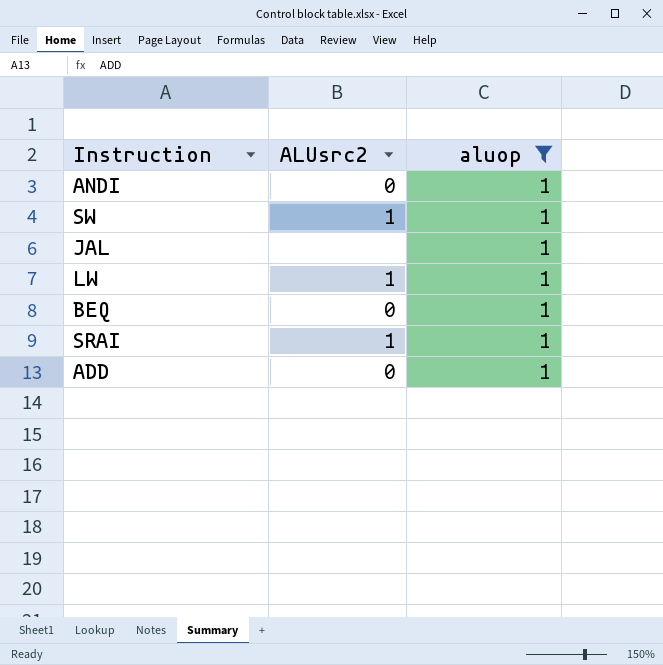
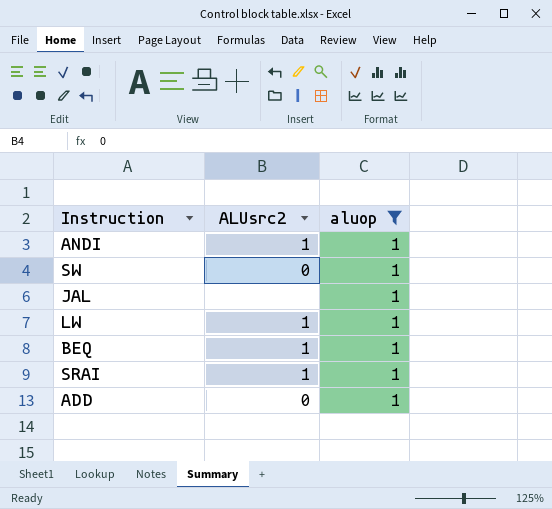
ANDI | ALUsrc2: 0 -> 1
SW | ALUsrc2: 1 -> 0
BEQ | ALUsrc2: 0 -> 1

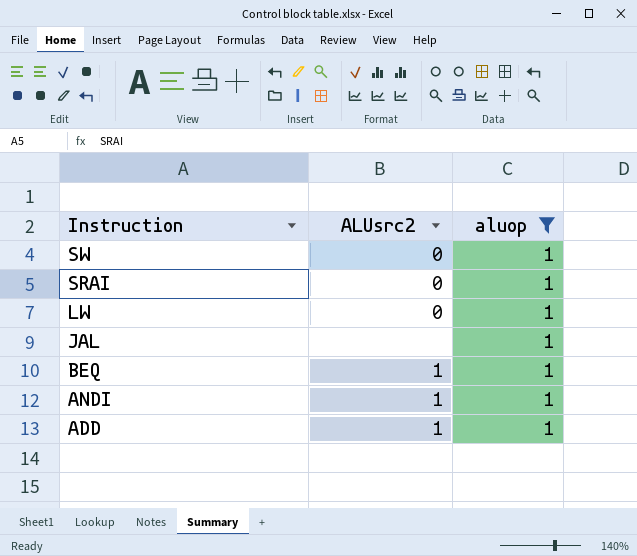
row order: none -> Instruction descending
SRAI | ALUsrc2: 1 -> 0
LW | ALUsrc2: 1 -> 0
ADD | ALUsrc2: 0 -> 1

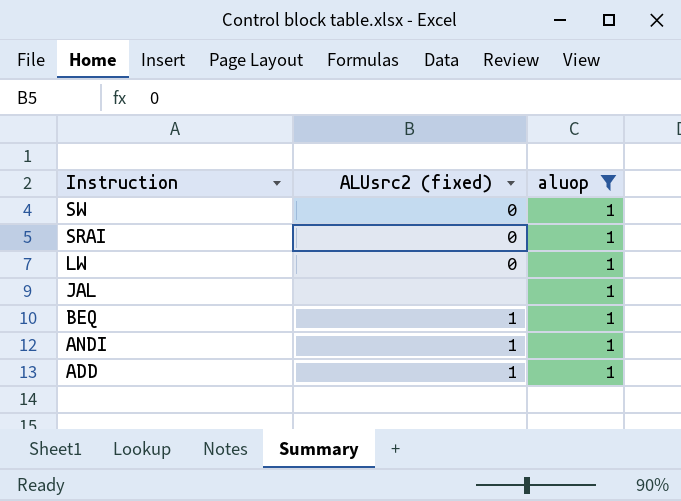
column name: ALUsrc2 -> ALUsrc2 (fixed)

